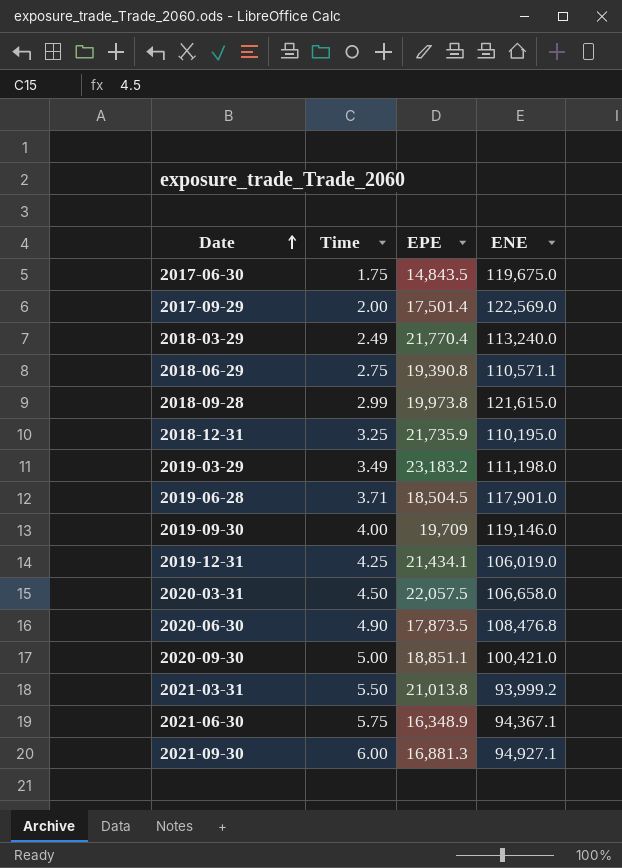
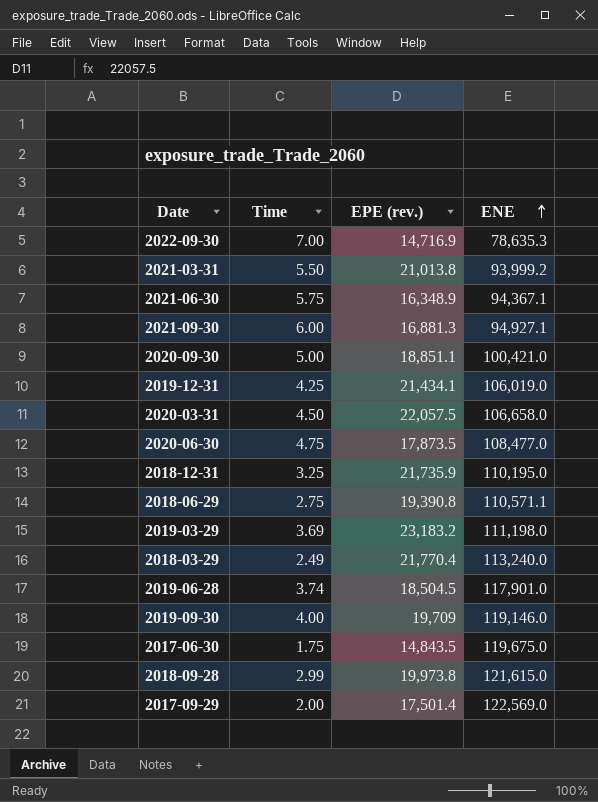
row order: Date ascending -> ENE ascending
column name: EPE -> EPE (rev.)
row 2022-09-30: none -> 7.00 | 14,716.9 | 78,635.3
2020-06-30 | Time: 4.90 -> 4.75
2020-06-30 | ENE: 108,476.8 -> 108,477.0
2019-03-29 | Time: 3.49 -> 3.69
2019-06-28 | Time: 3.71 -> 3.74

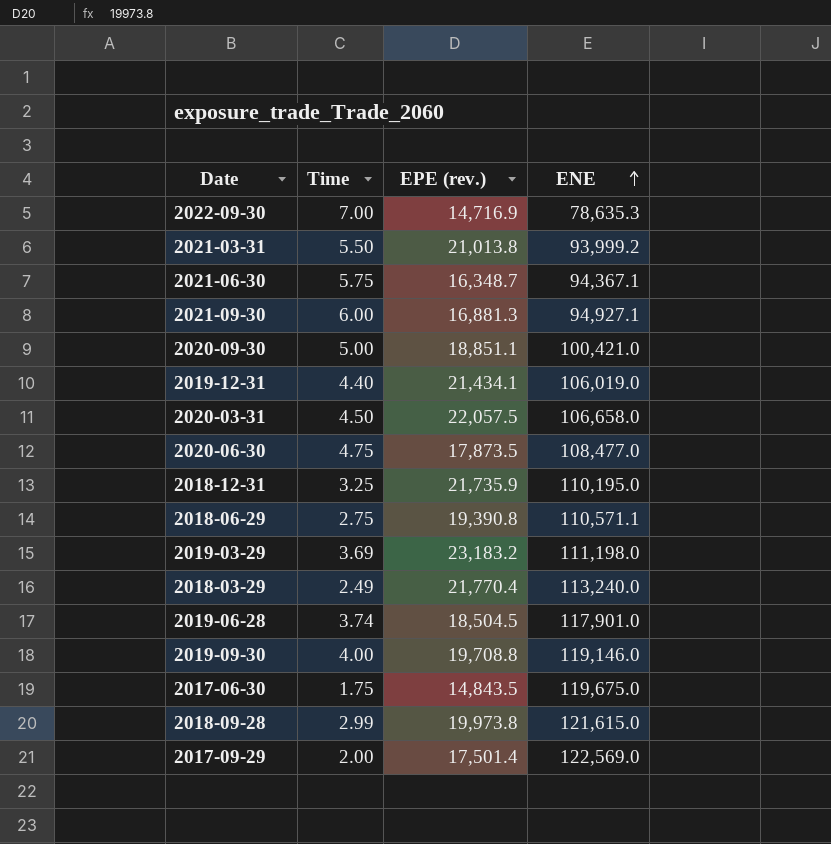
2021-06-30 | EPE (rev.): 16,348.9 -> 16,348.7
2019-12-31 | Time: 4.25 -> 4.40
2019-09-30 | EPE (rev.): 19,709 -> 19,708.8

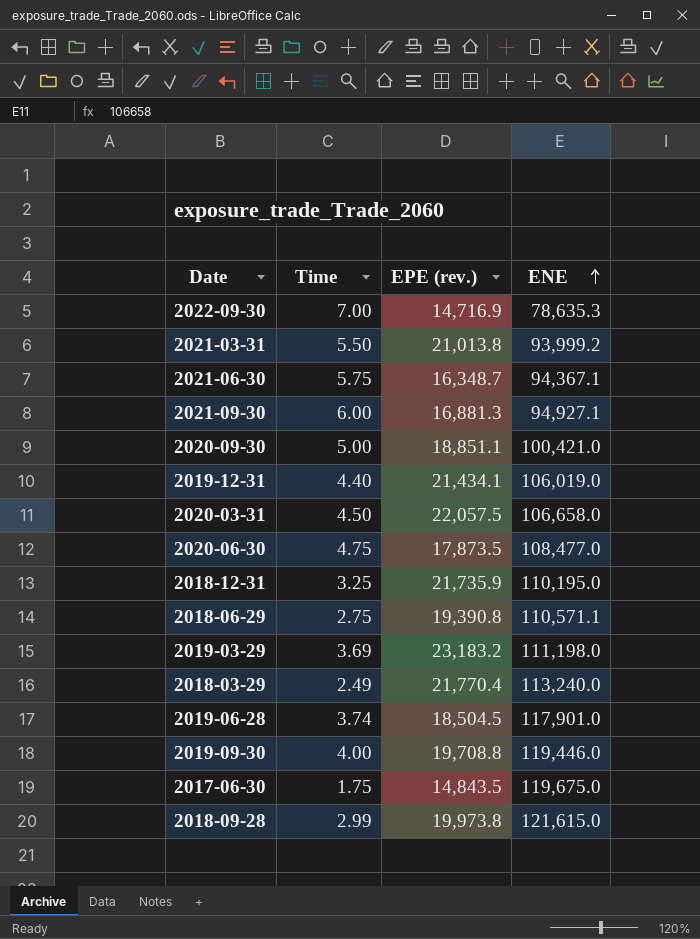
row 2017-09-29: 2.00 | 17,501.4 | 122,569.0 -> none
2019-09-30 | ENE: 119,146.0 -> 119,446.0

